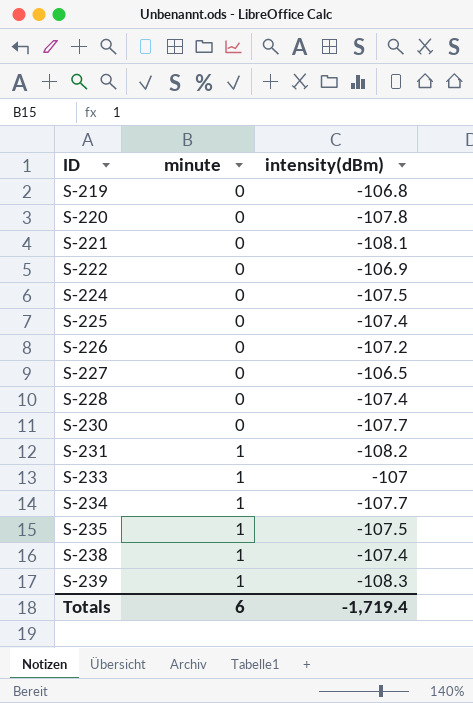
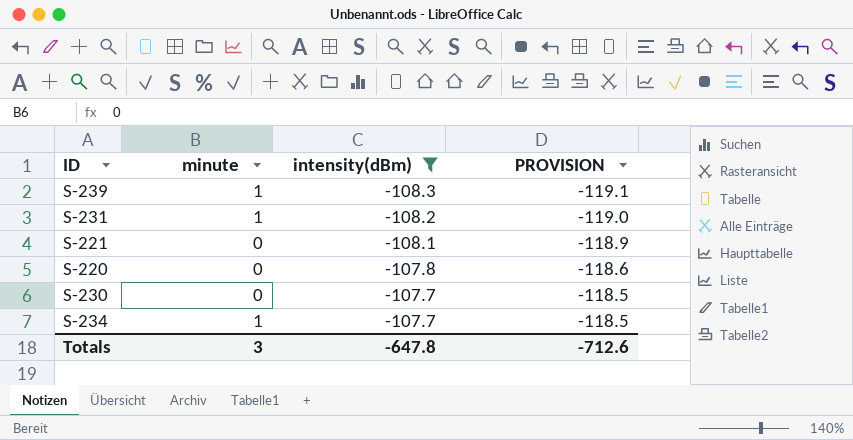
filter: none -> intensity(dBm) <= -107.7
row order: ID ascending -> intensity(dBm) ascending
column PROVISION | formula: none -> [intensity(dBm)] * 1.1
Totals | minute: 6 -> 3
Totals | intensity(dBm): -1,719.4 -> -647.8

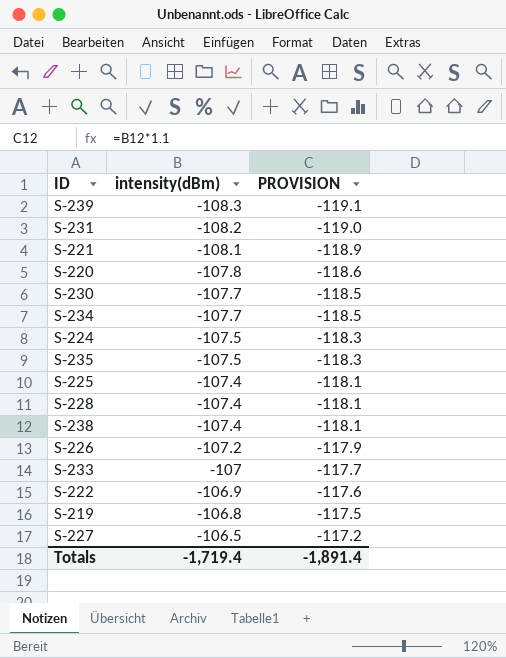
filter: intensity(dBm) <= -107.7 -> none
column minute | position: 2 -> none
Totals | intensity(dBm): -647.8 -> -1,719.4
Totals | PROVISION: -712.6 -> -1,891.4

